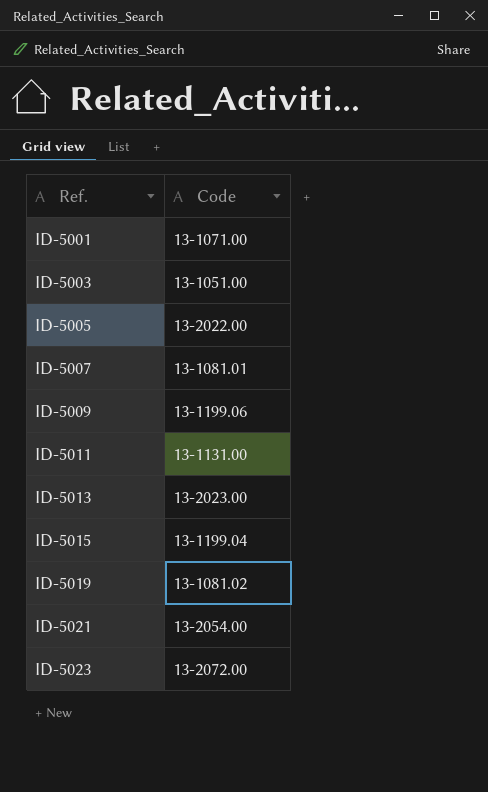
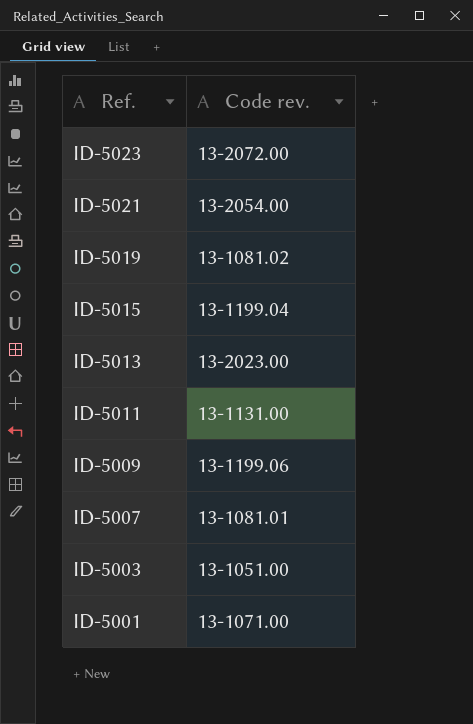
row order: Ref. ascending -> Ref. descending
column name: Code -> Code rev.
row ID-5005: 13-2022.00 -> none

